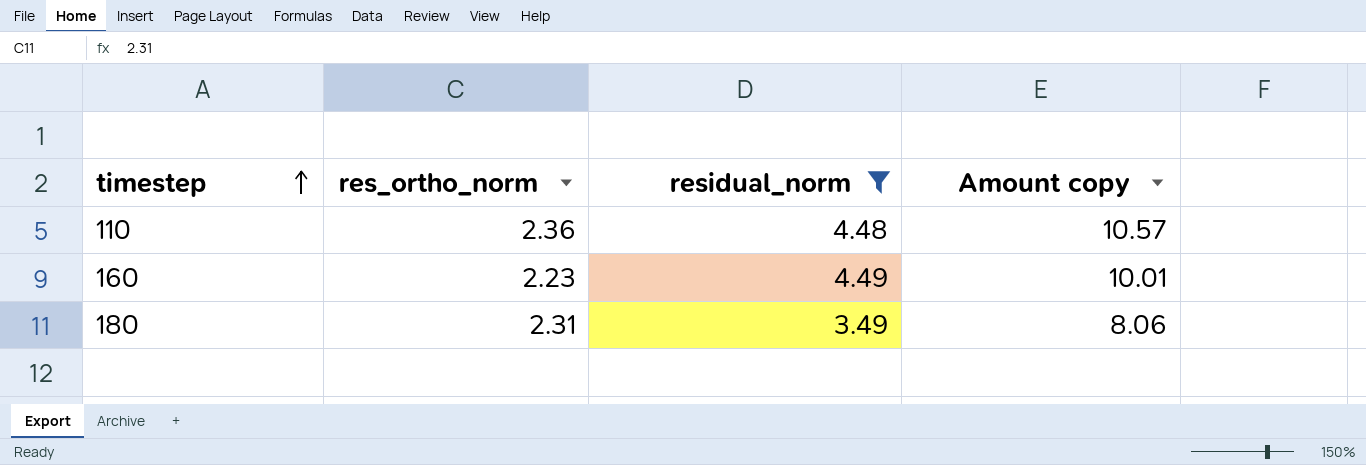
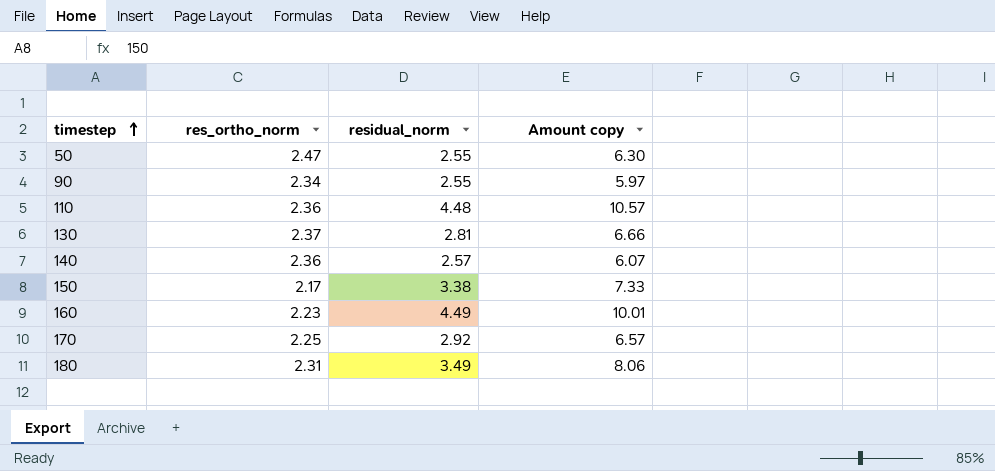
filter: residual_norm >= 3.49 -> none

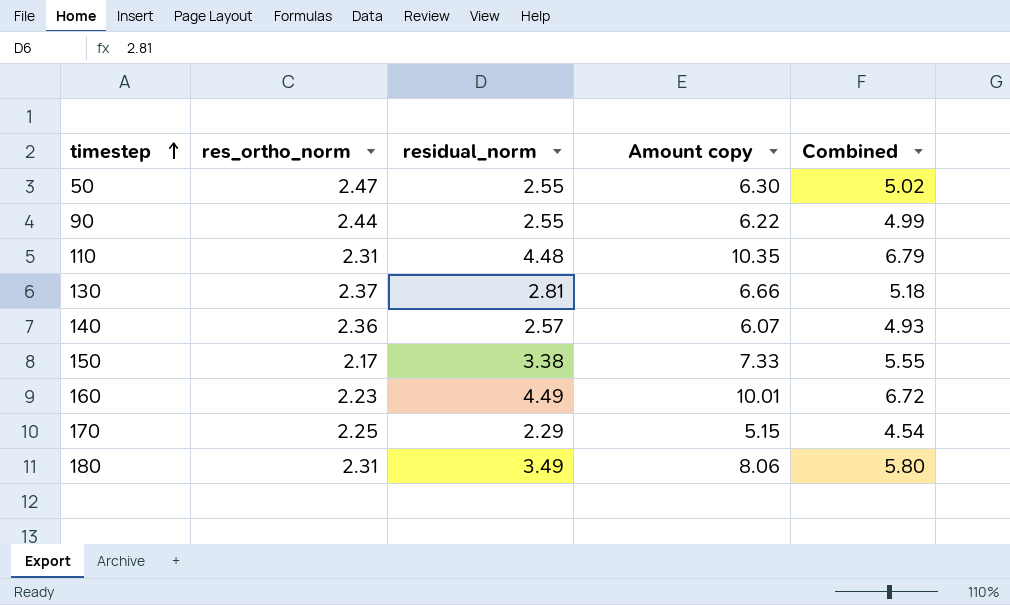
column Combined | formula: none -> [res_ortho_norm] + [residual_norm]
90 | res_ortho_norm: 2.34 -> 2.44
90 | Amount copy: 5.97 -> 6.22
110 | res_ortho_norm: 2.36 -> 2.31
110 | Amount copy: 10.57 -> 10.35
170 | residual_norm: 2.92 -> 2.29
170 | Amount copy: 6.57 -> 5.15

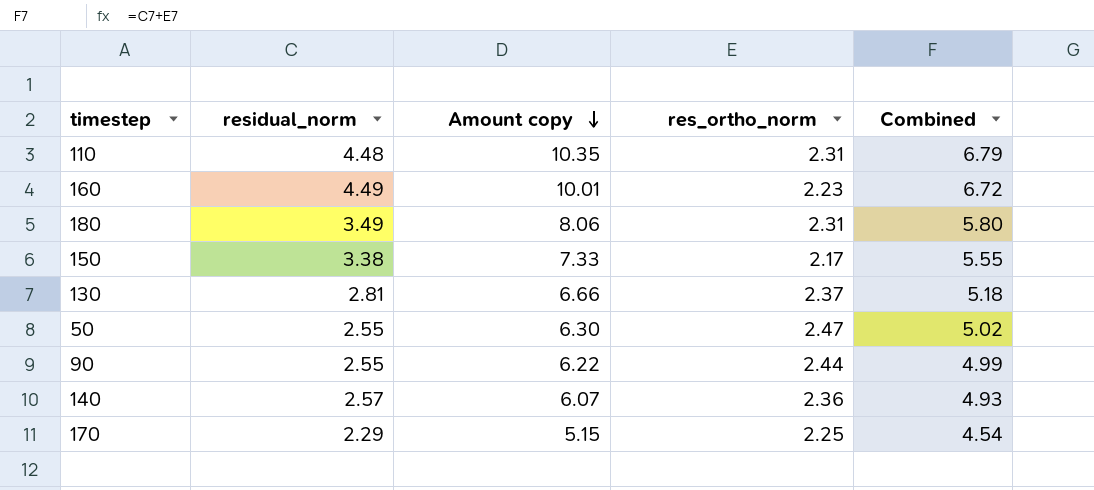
row order: timestep ascending -> Amount copy descending
column res_ortho_norm | position: 2 -> 4

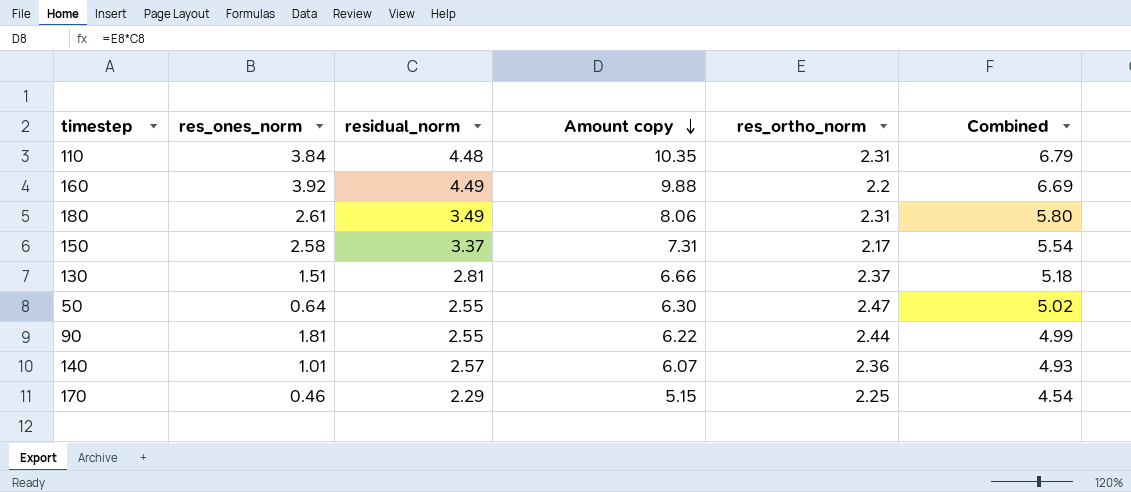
column res_ones_norm | position: none -> 2
160 | Amount copy: 10.01 -> 9.88
160 | res_ortho_norm: 2.23 -> 2.2
160 | Combined: 6.72 -> 6.69
150 | residual_norm: 3.38 -> 3.37
150 | Amount copy: 7.33 -> 7.31
150 | Combined: 5.55 -> 5.54

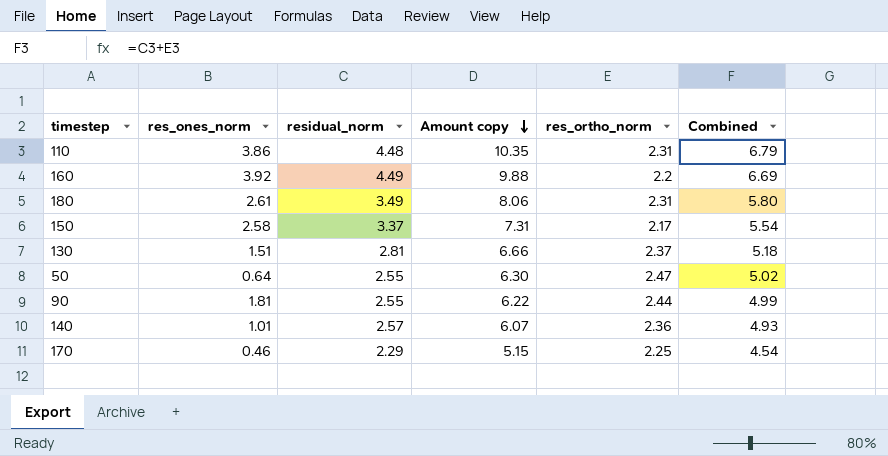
110 | res_ones_norm: 3.84 -> 3.86

